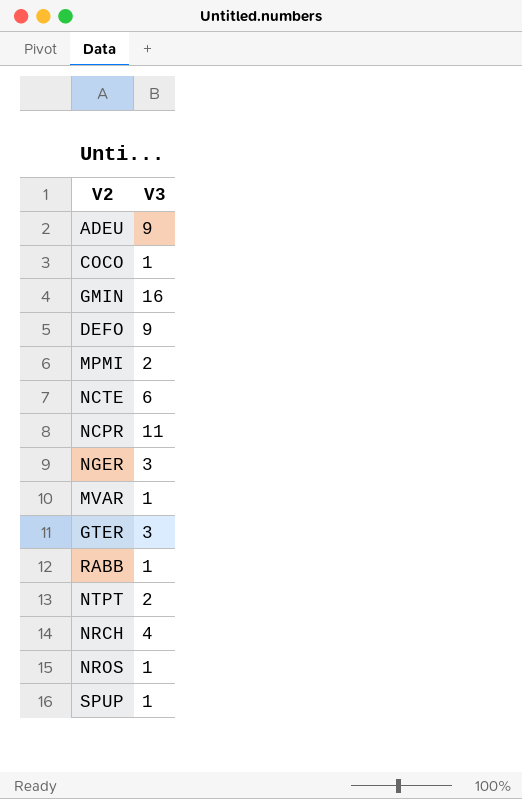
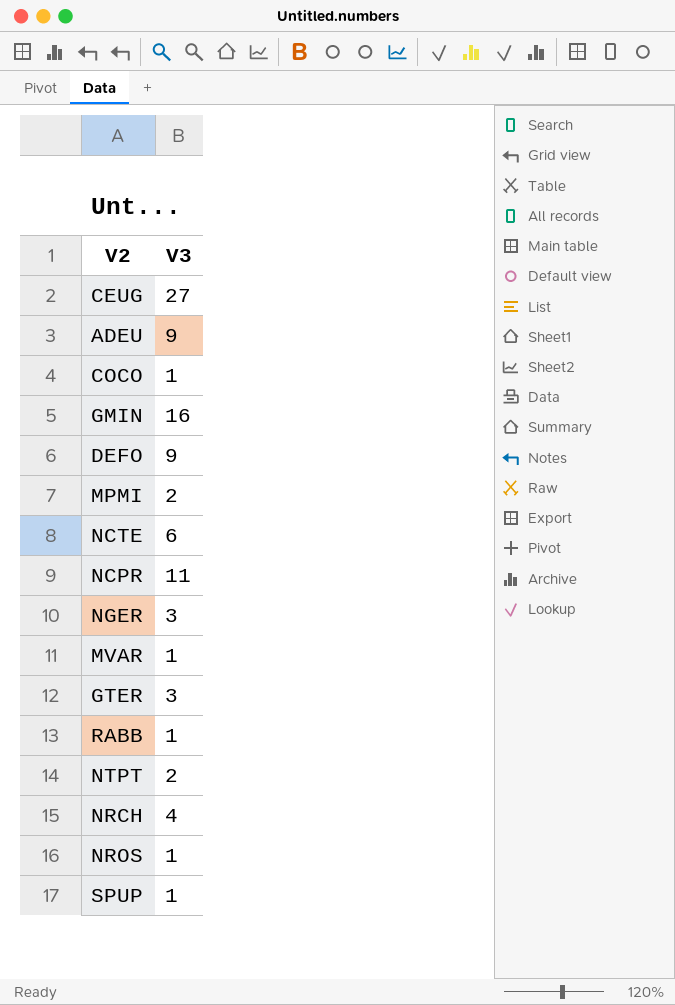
row CEUG: none -> 27

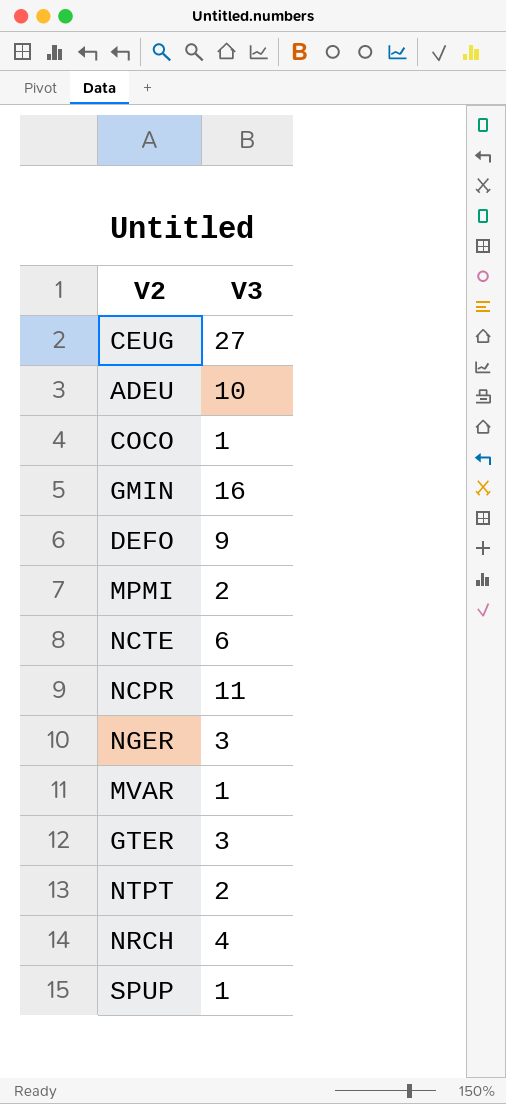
row RABB: 1 -> none
row NROS: 1 -> none
ADEU | V3: 9 -> 10

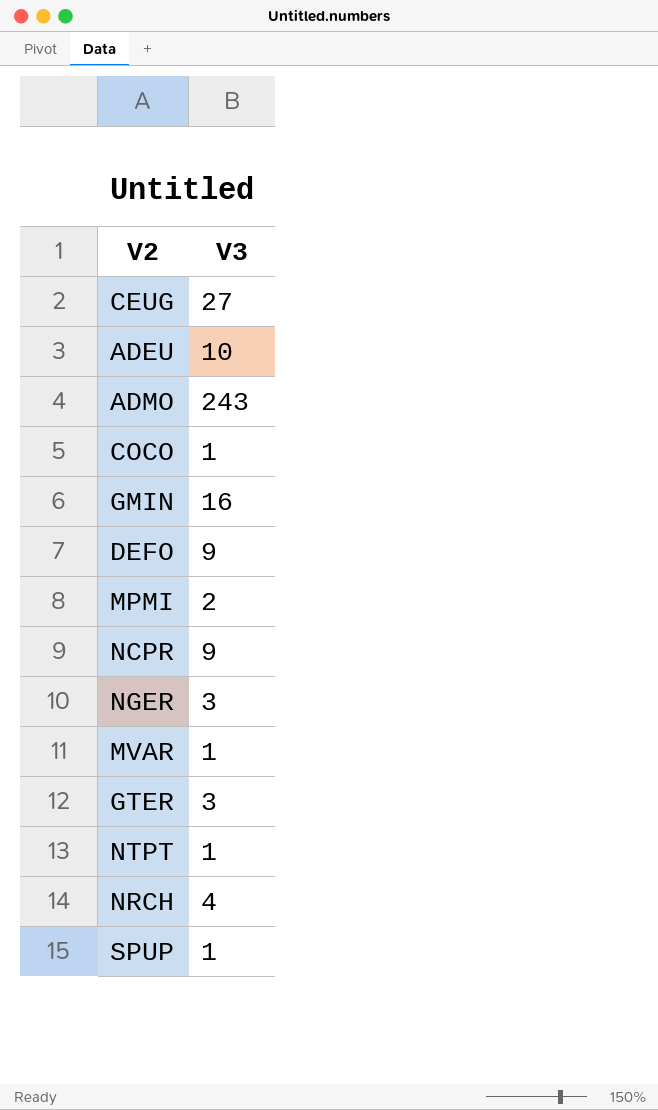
row NCTE: 6 -> none
row ADMO: none -> 243
NCPR | V3: 11 -> 9
NTPT | V3: 2 -> 1

